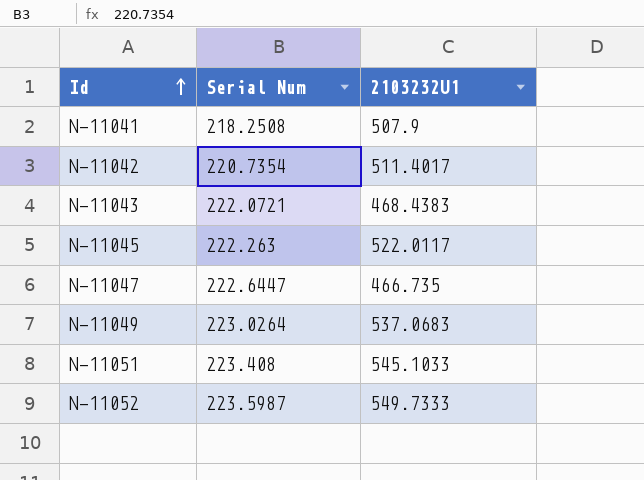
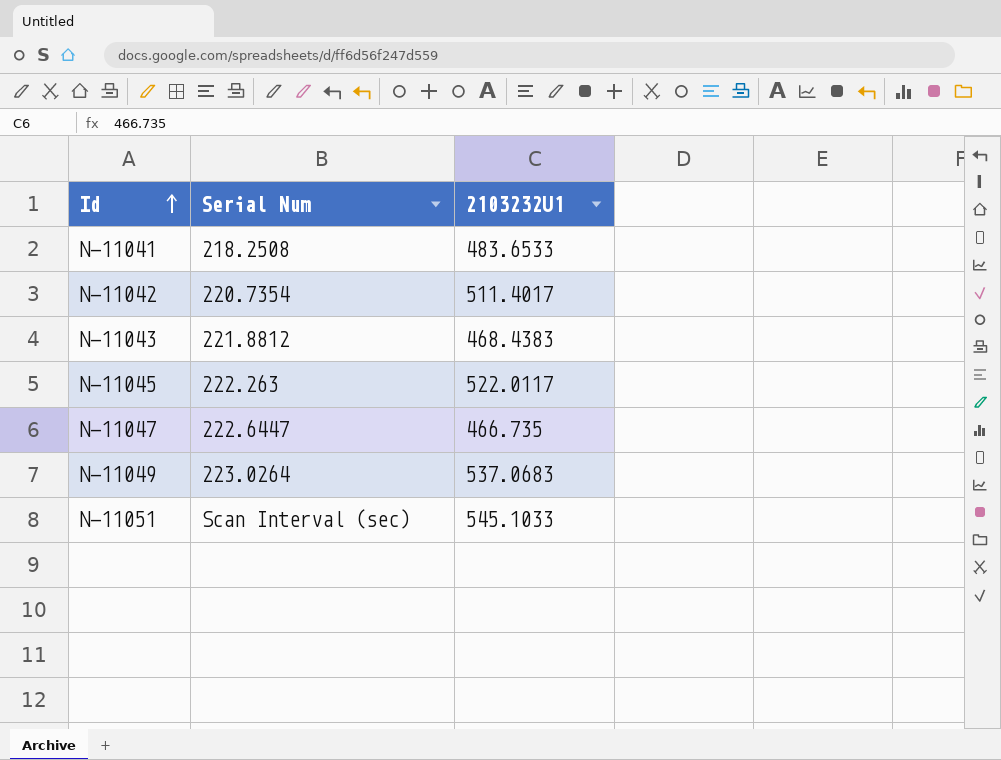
row N-11052: 223.5987 | 549.7333 -> none
N-11041 | 2103232U1: 507.9 -> 483.6533
N-11043 | Serial Num: 222.0721 -> 221.8812
N-11051 | Serial Num: 223.408 -> Scan Interval (sec)

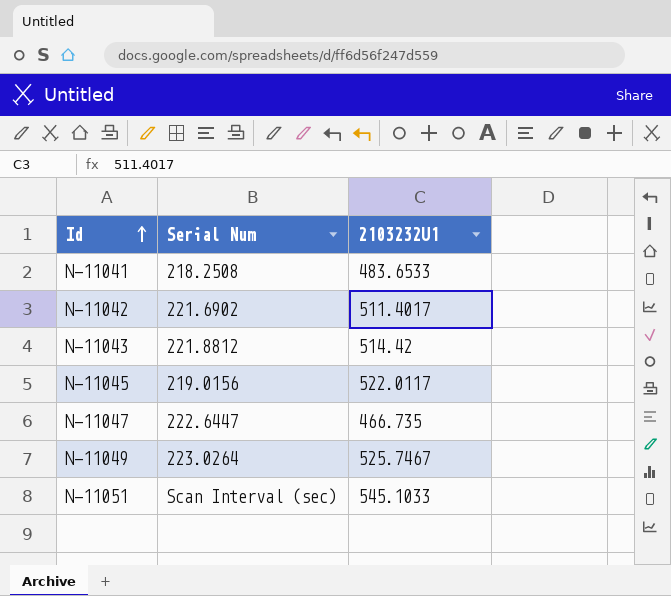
N-11042 | Serial Num: 220.7354 -> 221.6902
N-11043 | 2103232U1: 468.4383 -> 514.42
N-11045 | Serial Num: 222.263 -> 219.0156
N-11049 | 2103232U1: 537.0683 -> 525.7467

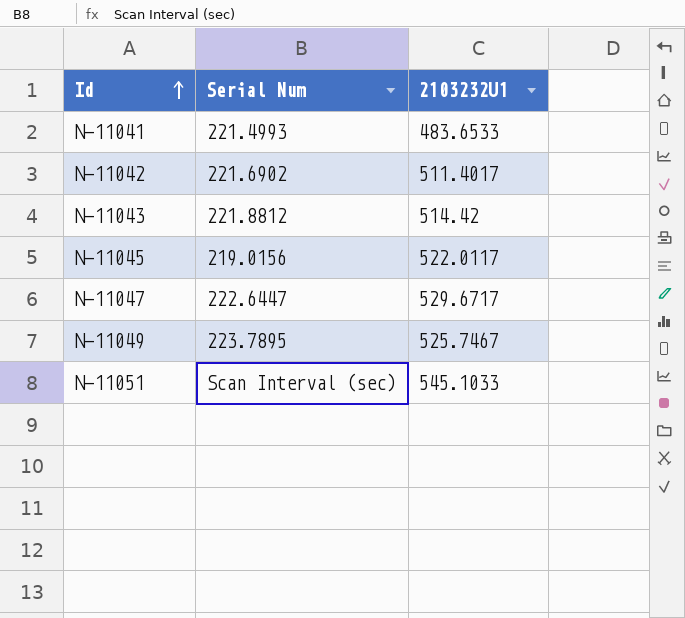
N-11041 | Serial Num: 218.2508 -> 221.4993
N-11047 | 2103232U1: 466.735 -> 529.6717
N-11049 | Serial Num: 223.0264 -> 223.7895

